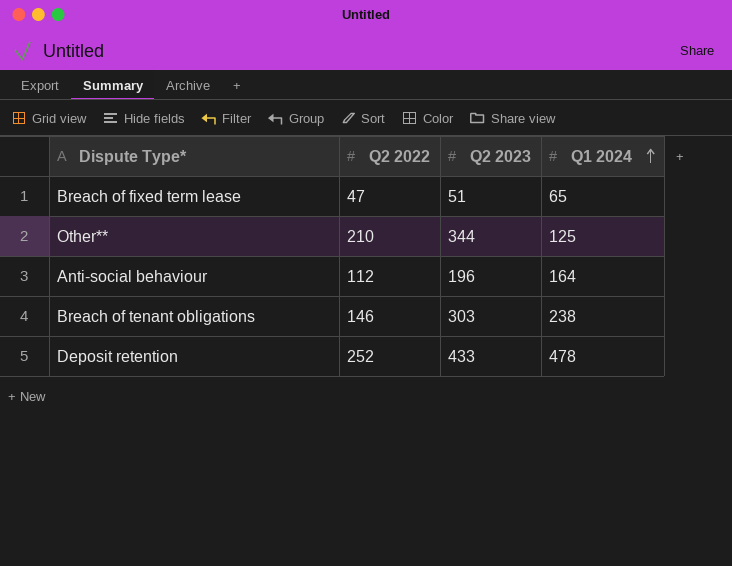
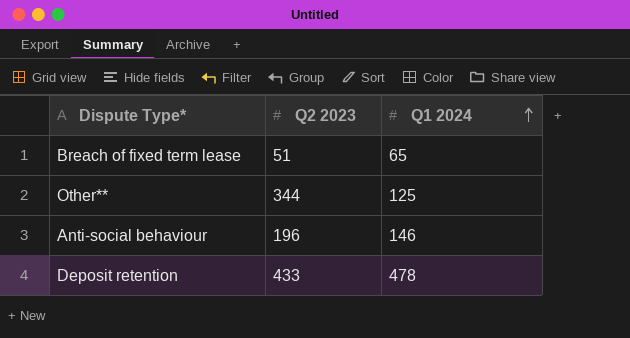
column Q2 2022 | position: 2 -> none
row Breach of tenant obligations: 146 | 303 | 238 -> none
Anti-social behaviour | Q1 2024: 164 -> 146

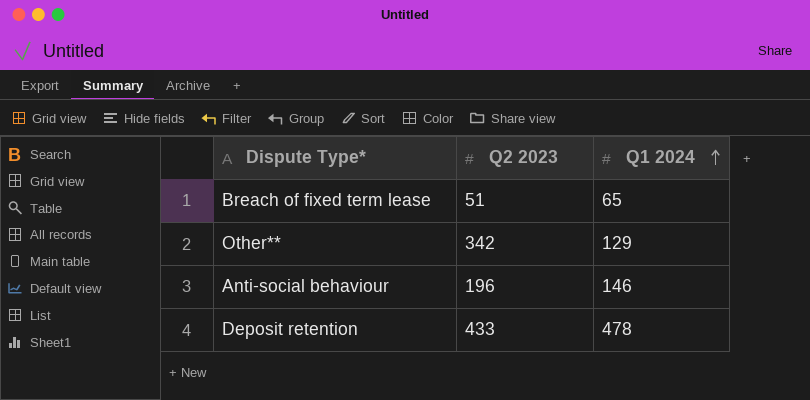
Other** | Q2 2023: 344 -> 342
Other** | Q1 2024: 125 -> 129

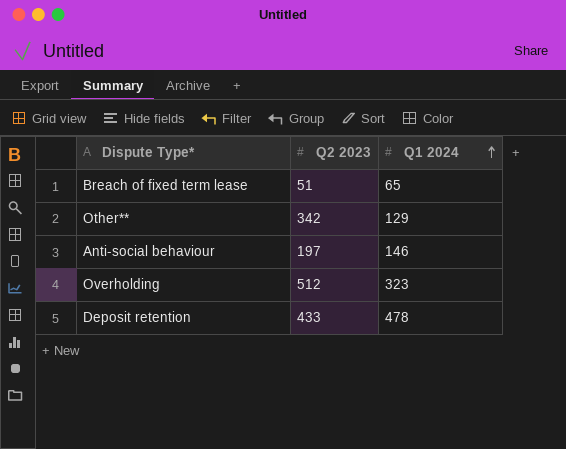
Anti-social behaviour | Q2 2023: 196 -> 197
row Overholding: none -> 512 | 323

